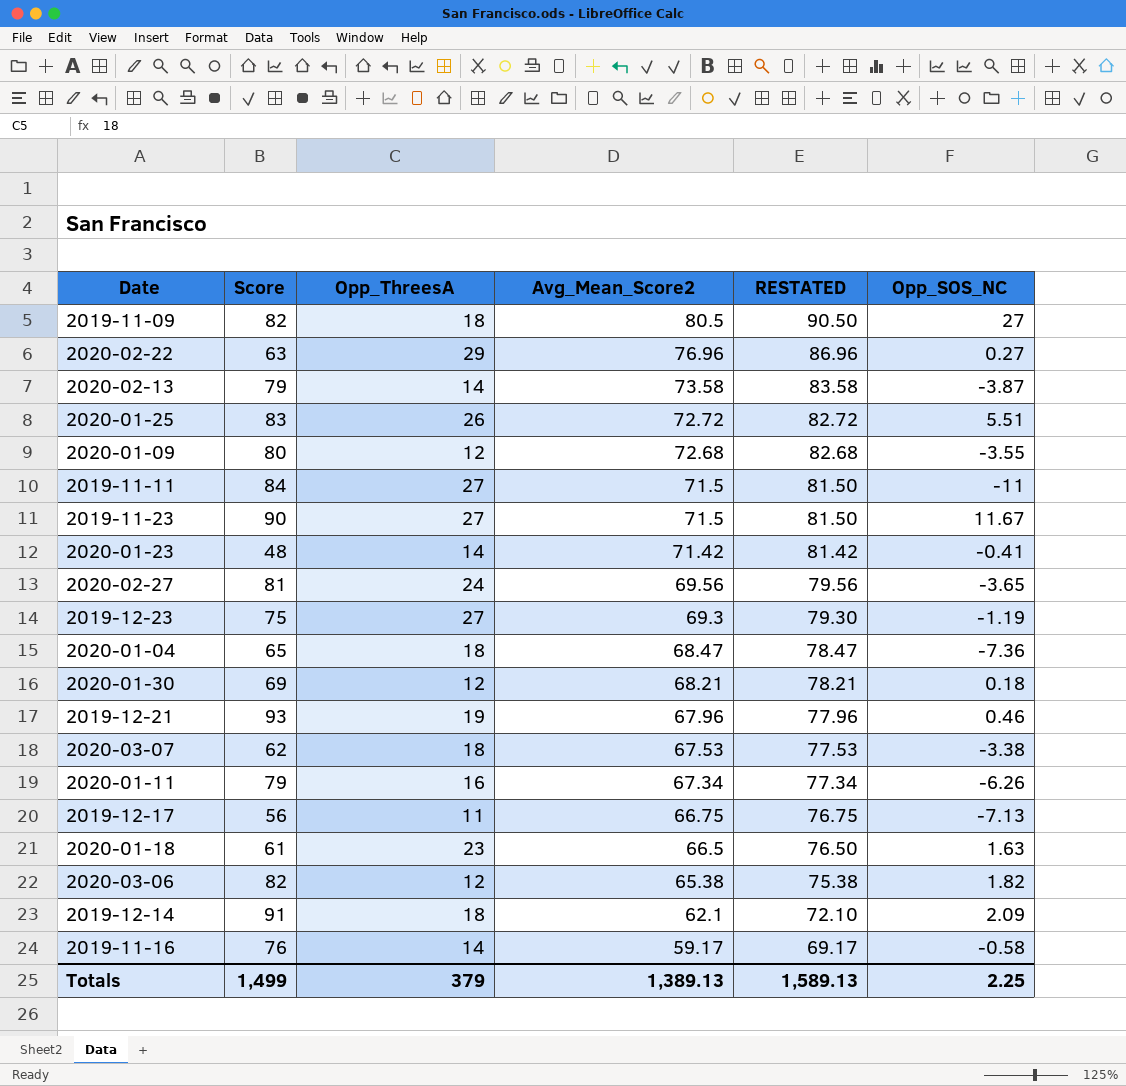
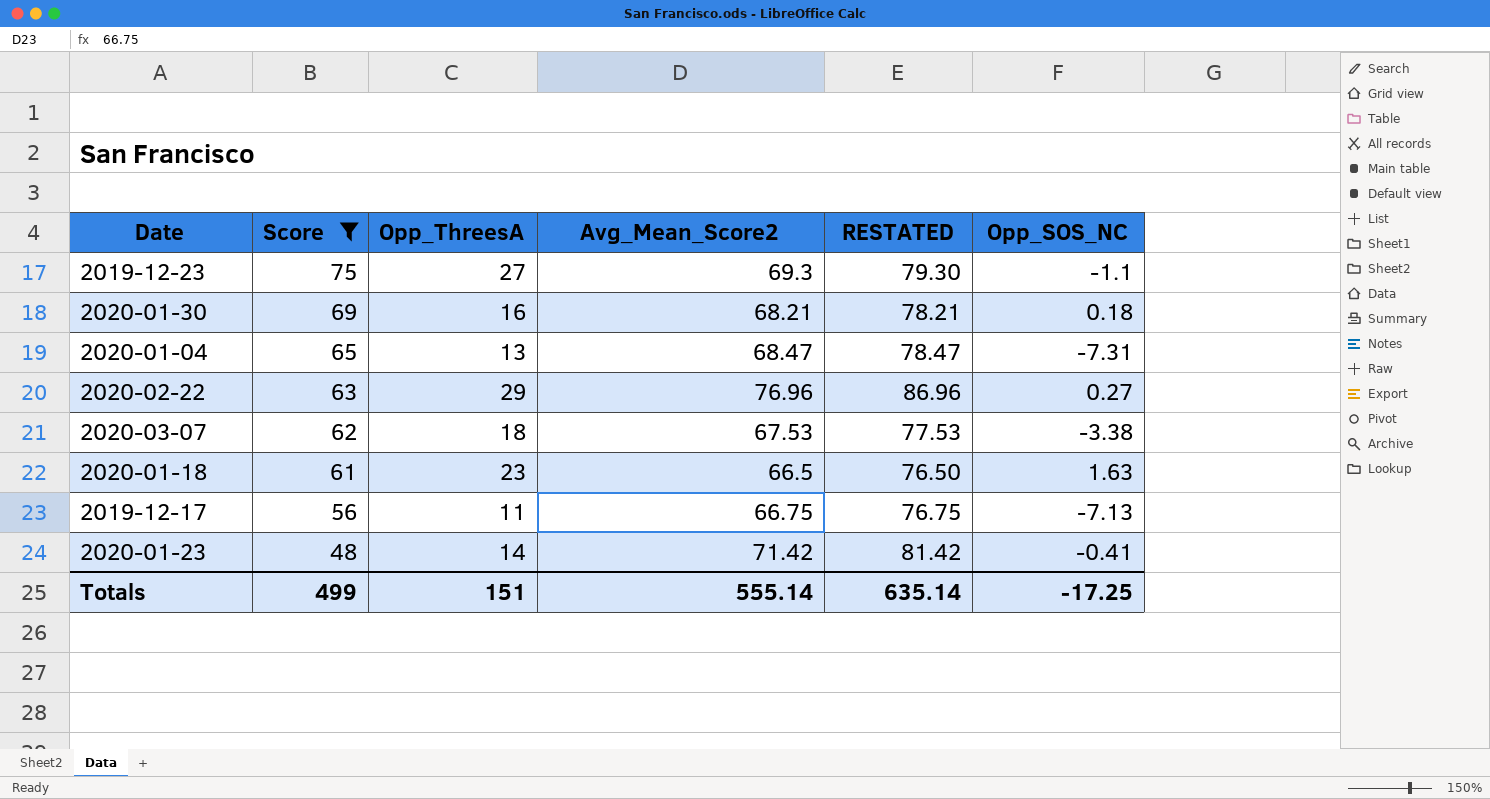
filter: none -> Score <= 75
row order: Avg_Mean_Score2 descending -> Score descending
2019-12-23 | Opp_SOS_NC: -1.19 -> -1.1
2020-01-30 | Opp_ThreesA: 12 -> 16
2020-01-04 | Opp_ThreesA: 18 -> 13
2020-01-04 | Opp_SOS_NC: -7.36 -> -7.31
Totals | Score: 1,499 -> 499
Totals | Opp_ThreesA: 379 -> 151
Totals | Avg_Mean_Score2: 1,389.13 -> 555.14
Totals | RESTATED: 1,589.13 -> 635.14
Totals | Opp_SOS_NC: 2.25 -> -17.25

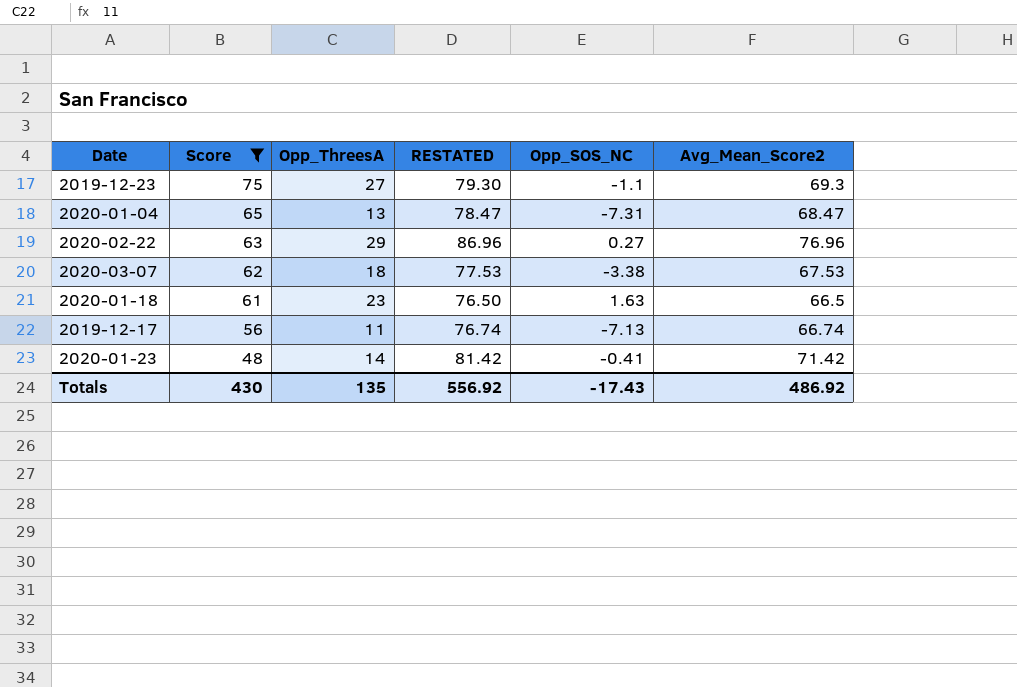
column Avg_Mean_Score2 | position: 4 -> 6
row 2020-01-30: 69 | 16 | 68.21 | 78.21 | 0.18 -> none
2019-12-17 | RESTATED: 76.75 -> 76.74
2019-12-17 | Avg_Mean_Score2: 66.75 -> 66.74
Totals | Score: 499 -> 430
Totals | Opp_ThreesA: 151 -> 135
Totals | RESTATED: 635.14 -> 556.92
Totals | Opp_SOS_NC: -17.25 -> -17.43
Totals | Avg_Mean_Score2: 555.14 -> 486.92

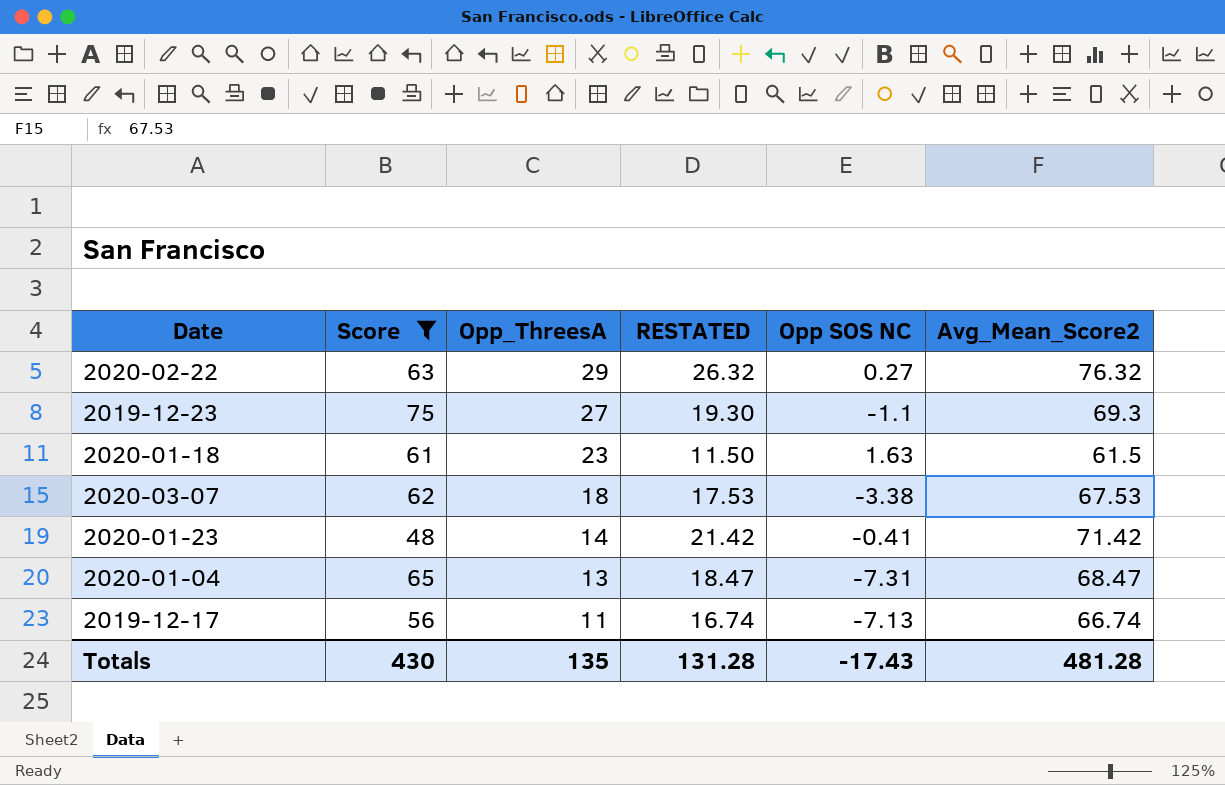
row order: Score descending -> Opp_ThreesA descending
column RESTATED | formula: [Avg_Mean_Score2] + 10 -> [Avg_Mean_Score2] - 50
column name: Opp_SOS_NC -> Opp SOS NC
2020-02-22 | Avg_Mean_Score2: 76.96 -> 76.32
2020-01-18 | Avg_Mean_Score2: 66.5 -> 61.5
Totals | RESTATED: 556.92 -> 131.28
Totals | Avg_Mean_Score2: 486.92 -> 481.28

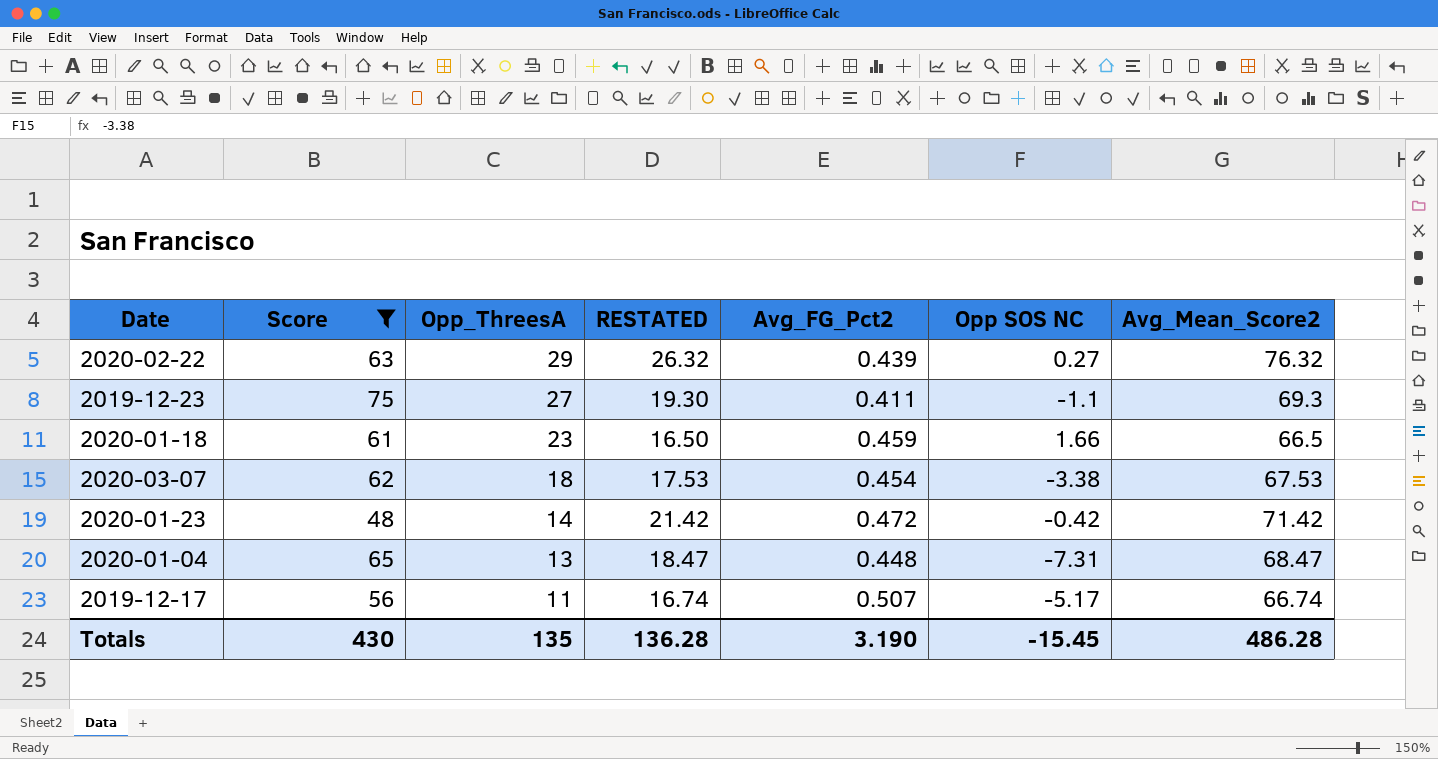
column Avg_FG_Pct2 | position: none -> 5
2020-01-18 | RESTATED: 11.50 -> 16.50
2020-01-18 | Opp SOS NC: 1.63 -> 1.66
2020-01-18 | Avg_Mean_Score2: 61.5 -> 66.5
2020-01-23 | Opp SOS NC: -0.41 -> -0.42
2019-12-17 | Opp SOS NC: -7.13 -> -5.17
Totals | RESTATED: 131.28 -> 136.28
Totals | Opp SOS NC: -17.43 -> -15.45
Totals | Avg_Mean_Score2: 481.28 -> 486.28

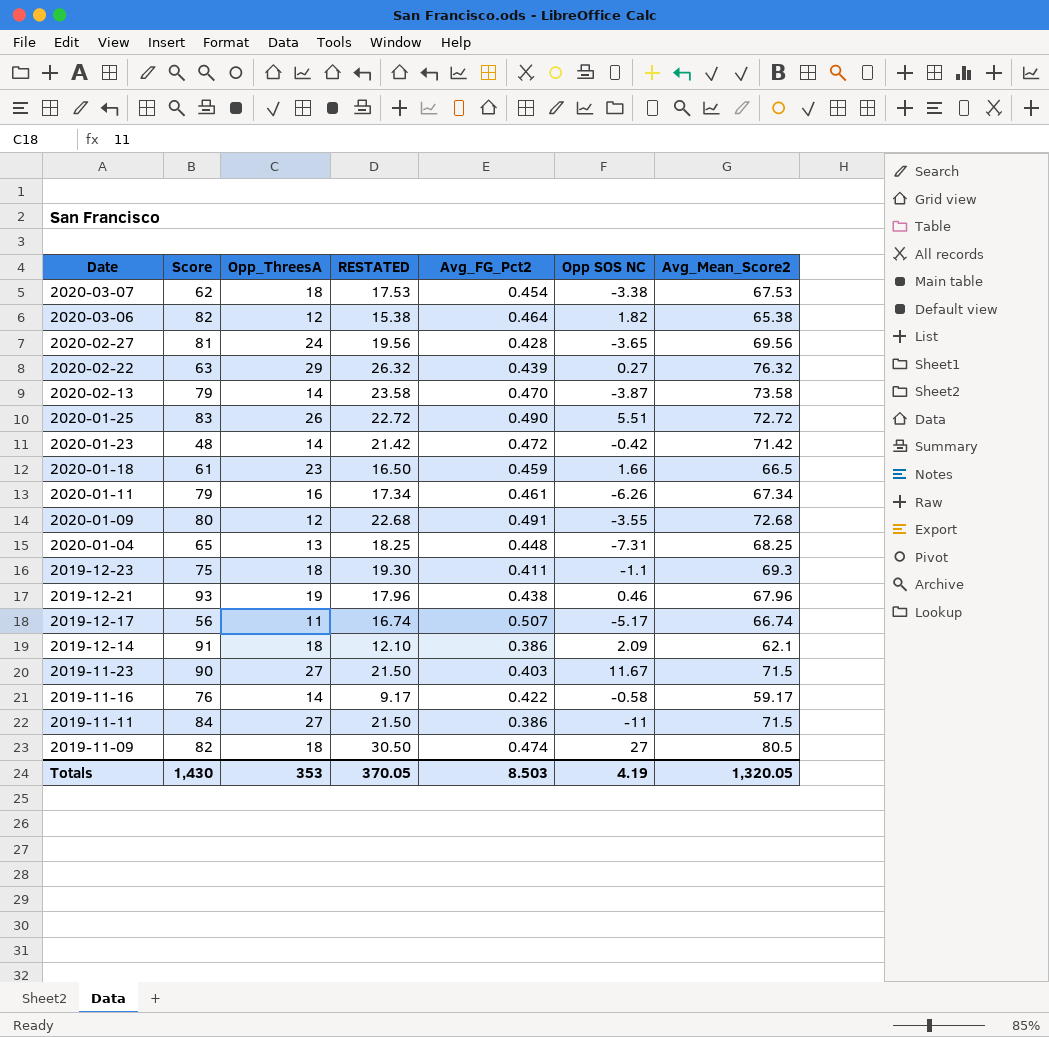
filter: Score <= 75 -> none
row order: Opp_ThreesA descending -> Date descending
2020-01-04 | RESTATED: 18.47 -> 18.25
2020-01-04 | Avg_Mean_Score2: 68.47 -> 68.25
2019-12-23 | Opp_ThreesA: 27 -> 18
Totals | Score: 430 -> 1,430
Totals | Opp_ThreesA: 135 -> 353
Totals | RESTATED: 136.28 -> 370.05
Totals | Avg_FG_Pct2: 3.190 -> 8.503
Totals | Opp SOS NC: -15.45 -> 4.19
Totals | Avg_Mean_Score2: 486.28 -> 1,320.05

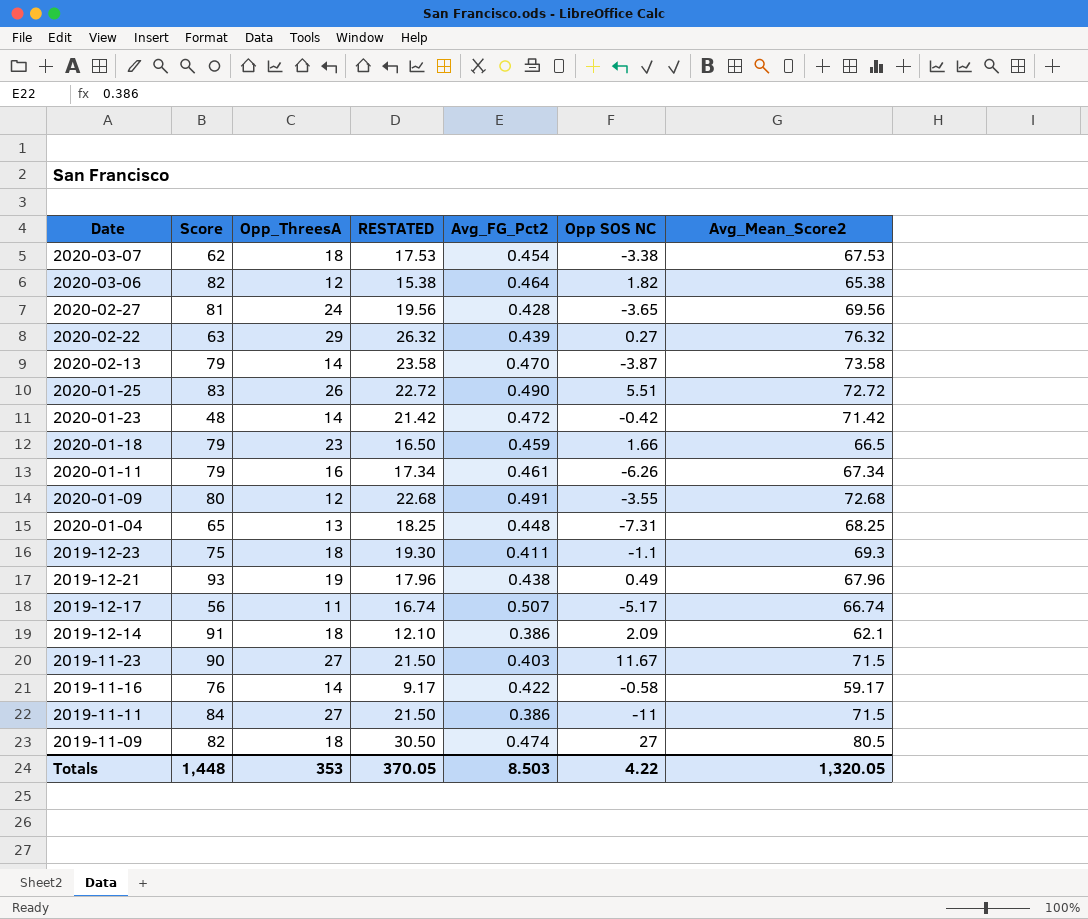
2020-01-18 | Score: 61 -> 79
2019-12-21 | Opp SOS NC: 0.46 -> 0.49
Totals | Score: 1,430 -> 1,448
Totals | Opp SOS NC: 4.19 -> 4.22

